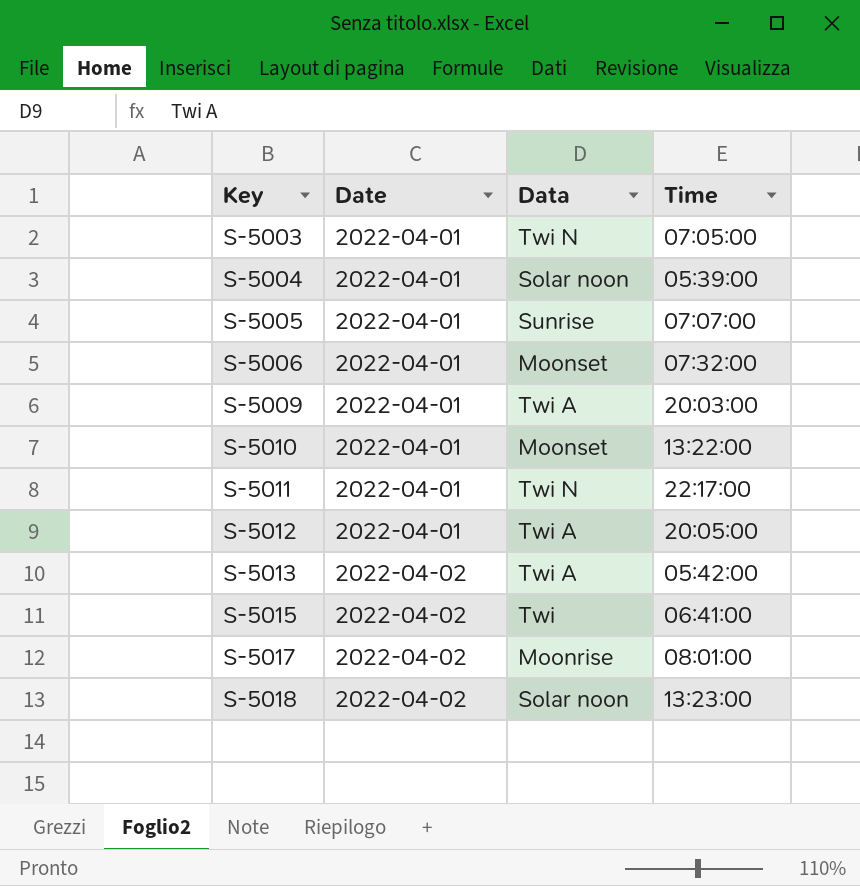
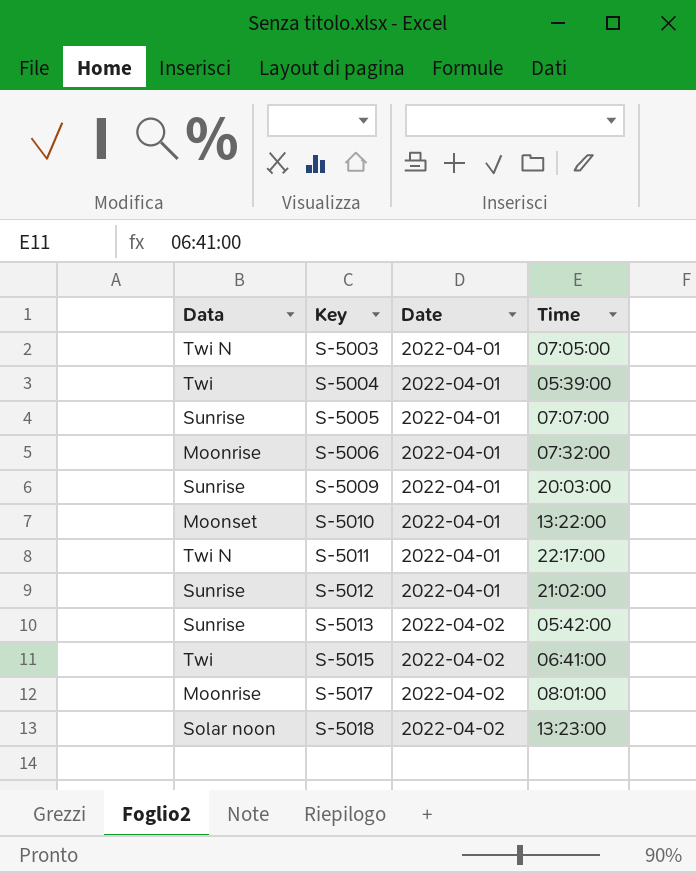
column Data | position: 3 -> 1
S-5004 | Data: Solar noon -> Twi
S-5006 | Data: Moonset -> Moonrise
S-5009 | Data: Twi A -> Sunrise
S-5012 | Data: Twi A -> Sunrise
S-5012 | Time: 20:05:00 -> 21:02:00
S-5013 | Data: Twi A -> Sunrise

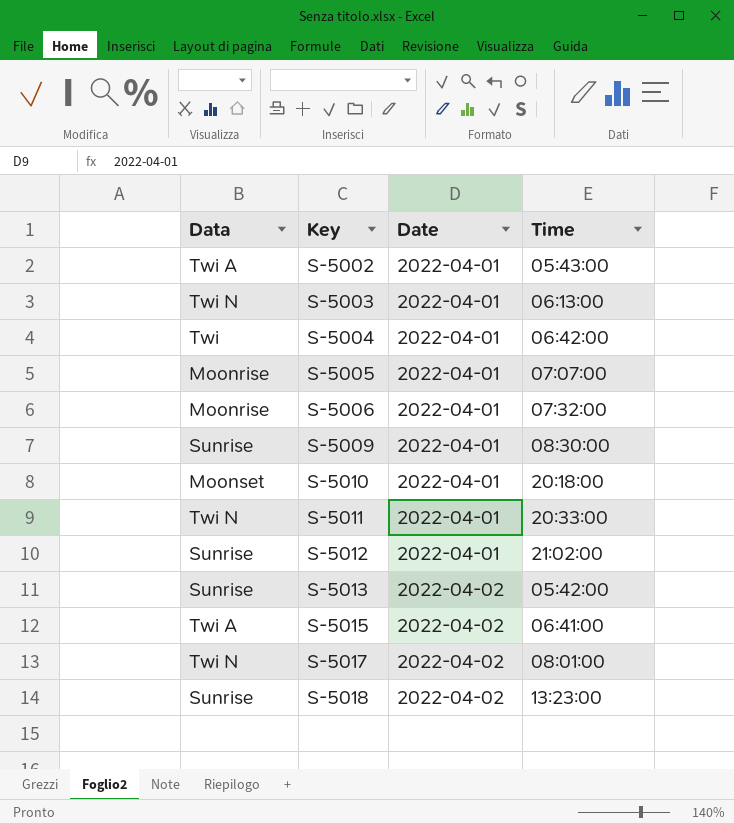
row S-5002: none -> Twi A | 2022-04-01 | 05:43:00
S-5003 | Time: 07:05:00 -> 06:13:00
S-5004 | Time: 05:39:00 -> 06:42:00
S-5005 | Data: Sunrise -> Moonrise
S-5009 | Time: 20:03:00 -> 08:30:00
S-5010 | Time: 13:22:00 -> 20:18:00
S-5011 | Time: 22:17:00 -> 20:33:00
S-5015 | Data: Twi -> Twi A
S-5017 | Data: Moonrise -> Twi N
S-5018 | Data: Solar noon -> Sunrise

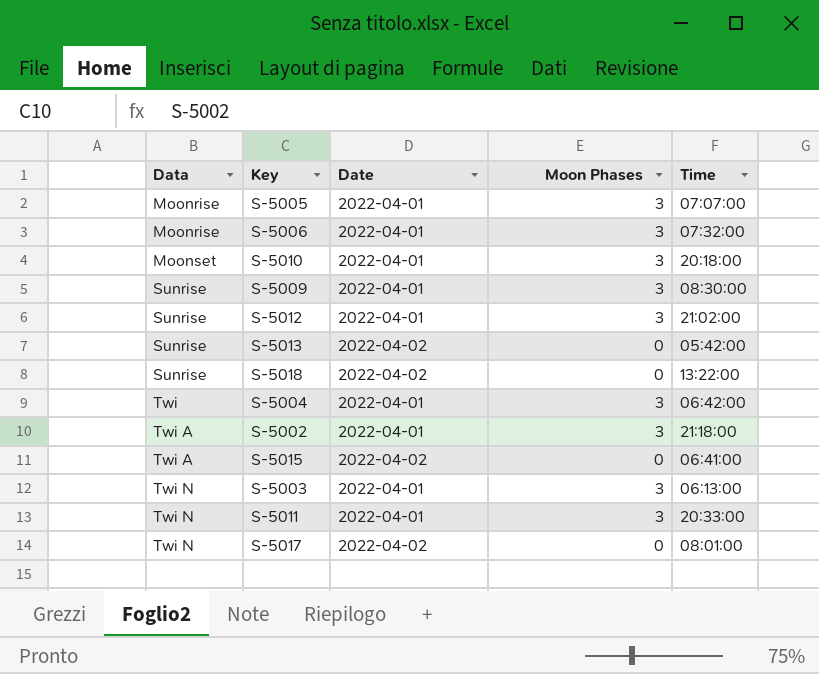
row order: Key ascending -> Data ascending
column Moon Phases | position: none -> 4
S-5018 | Time: 13:23:00 -> 13:22:00
S-5002 | Time: 05:43:00 -> 21:18:00

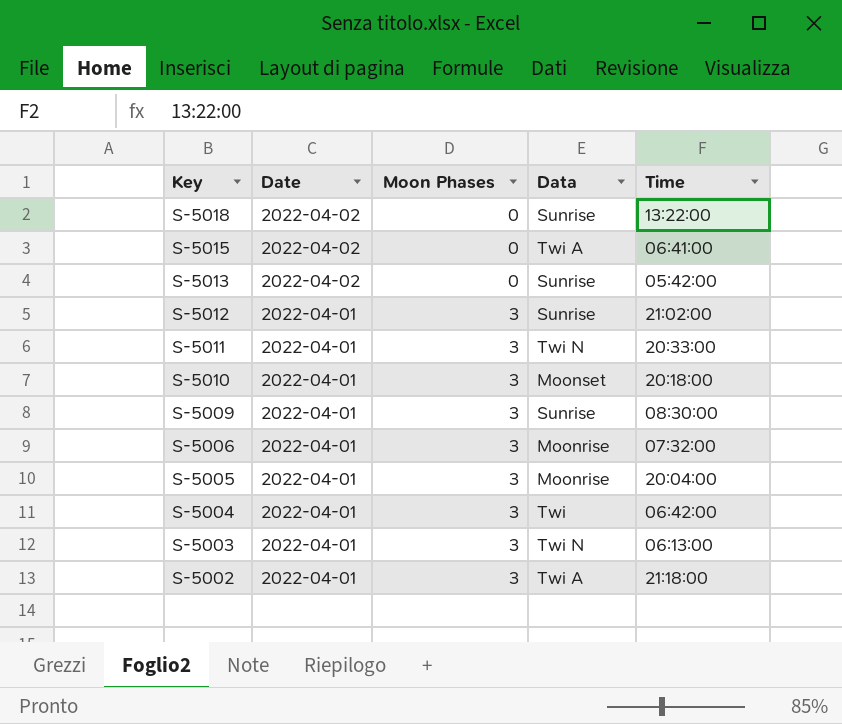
row order: Data ascending -> Key descending
column Data | position: 1 -> 4
row S-5017: Twi N | 2022-04-02 | 0 | 08:01:00 -> none
S-5005 | Time: 07:07:00 -> 20:04:00

